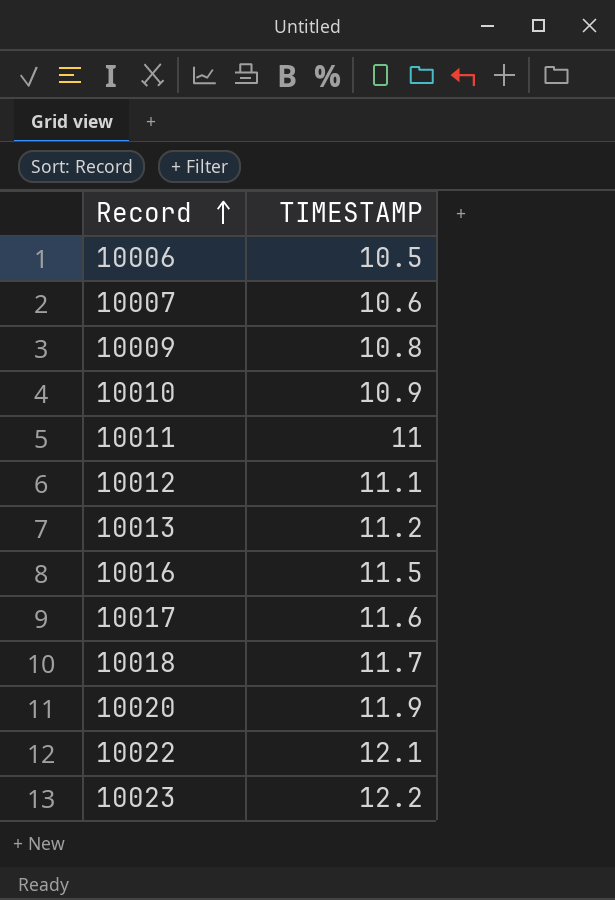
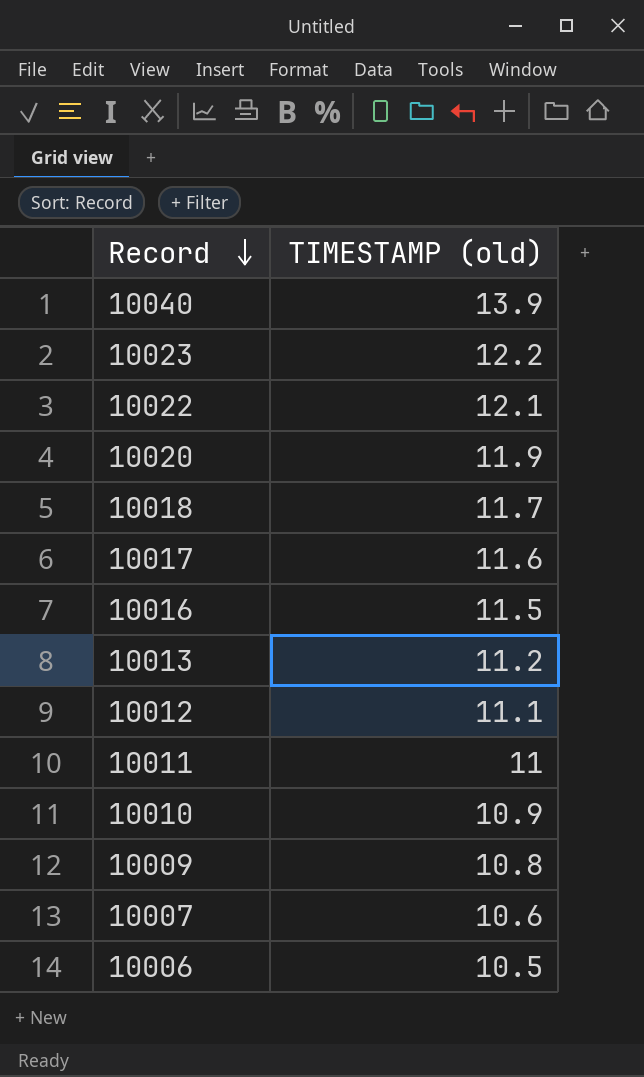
row order: Record ascending -> Record descending
column name: TIMESTAMP -> TIMESTAMP (old)
row 10040: none -> 13.9

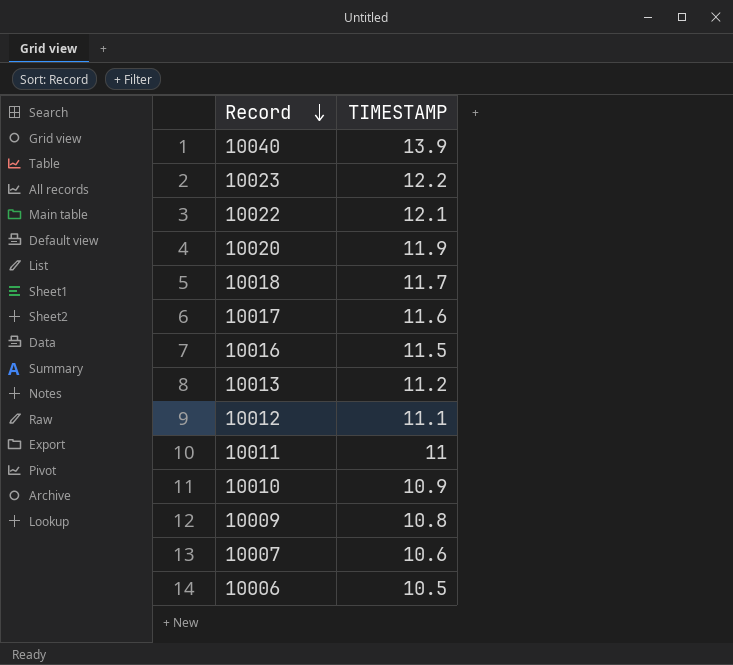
column name: TIMESTAMP (old) -> TIMESTAMP

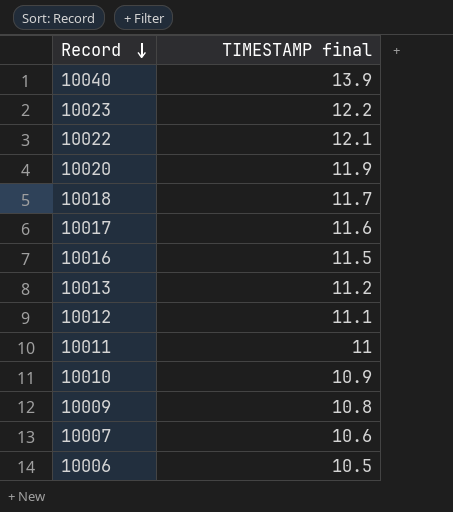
column name: TIMESTAMP -> TIMESTAMP final

